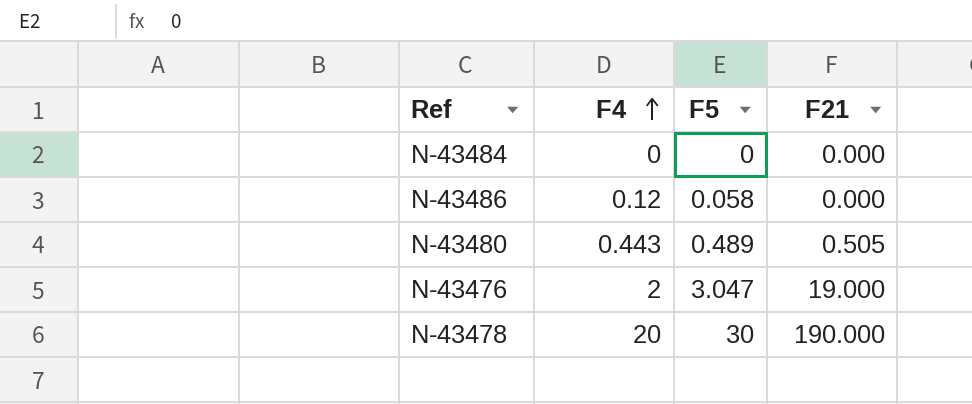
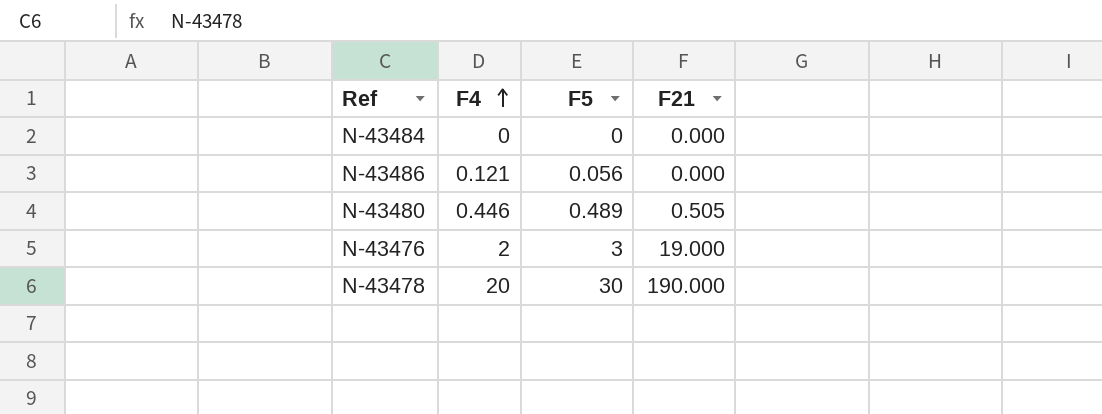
N-43486 | F4: 0.12 -> 0.121
N-43486 | F5: 0.058 -> 0.056
N-43480 | F4: 0.443 -> 0.446
N-43476 | F5: 3.047 -> 3

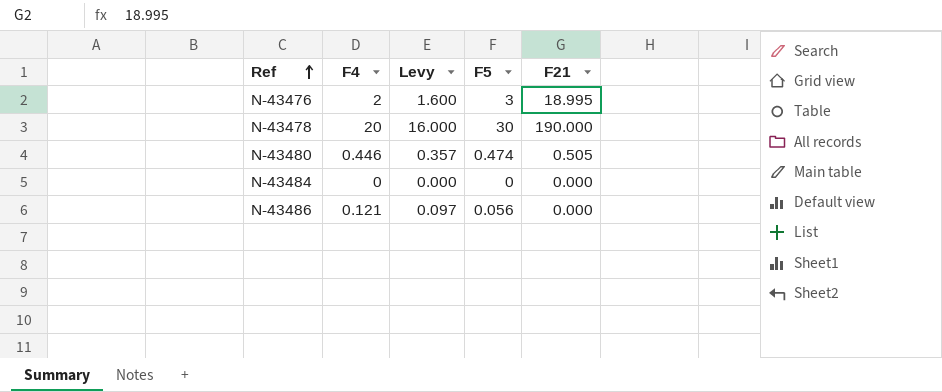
row order: F4 ascending -> Ref ascending
column Levy | formula: none -> [F4] * 0.8
N-43476 | F21: 19.000 -> 18.995
N-43480 | F5: 0.489 -> 0.474

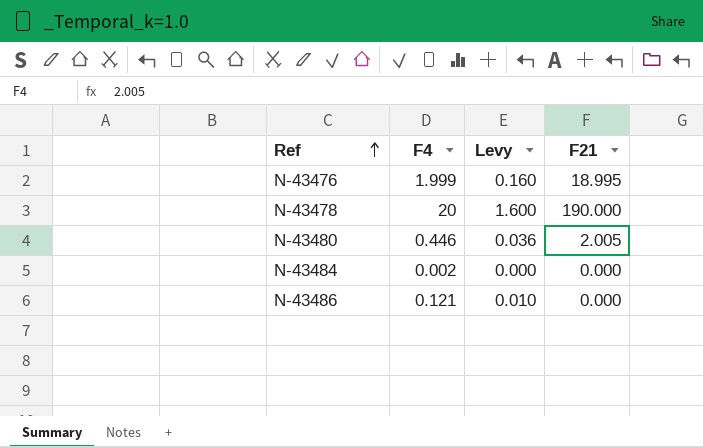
column F5 | position: 4 -> none
column Levy | formula: [F4] * 0.8 -> [F4] * 0.08
N-43476 | F4: 2 -> 1.999
N-43480 | F21: 0.505 -> 2.005
N-43484 | F4: 0 -> 0.002

